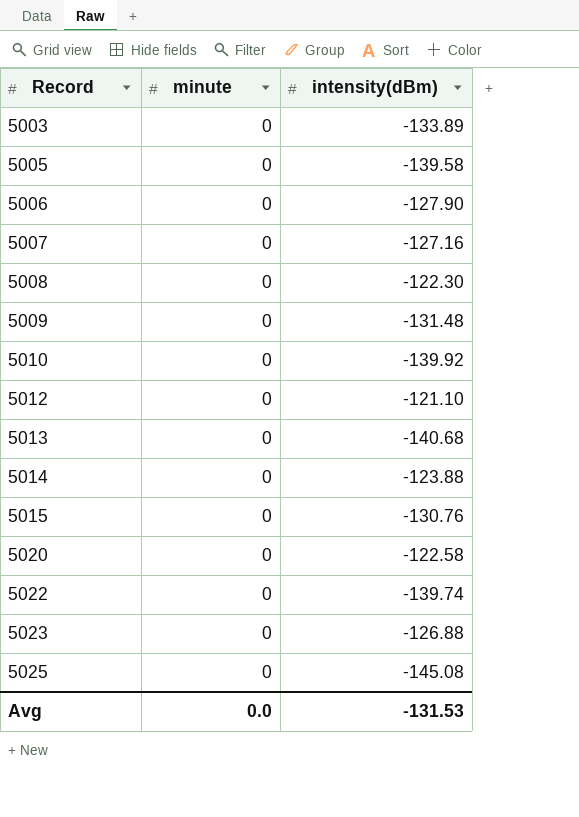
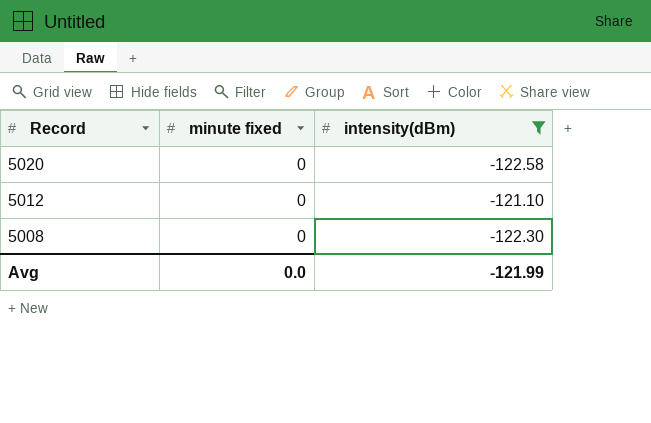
filter: none -> intensity(dBm) >= -122.58
row order: Record ascending -> Record descending
column name: minute -> minute fixed
Avg | intensity(dBm): -131.53 -> -121.99

